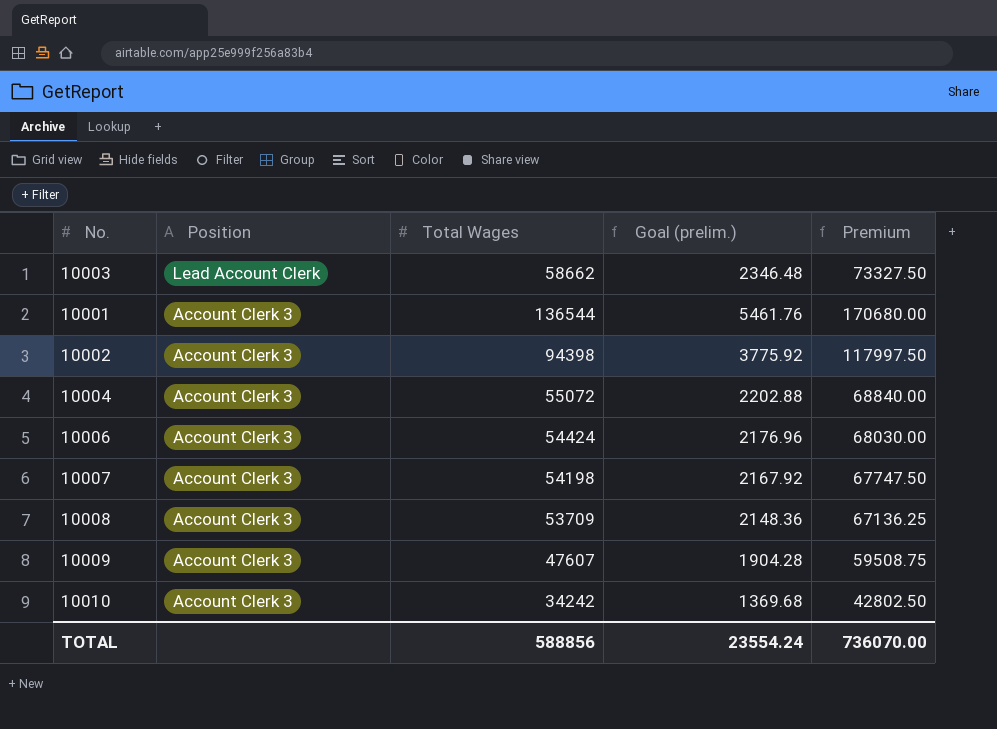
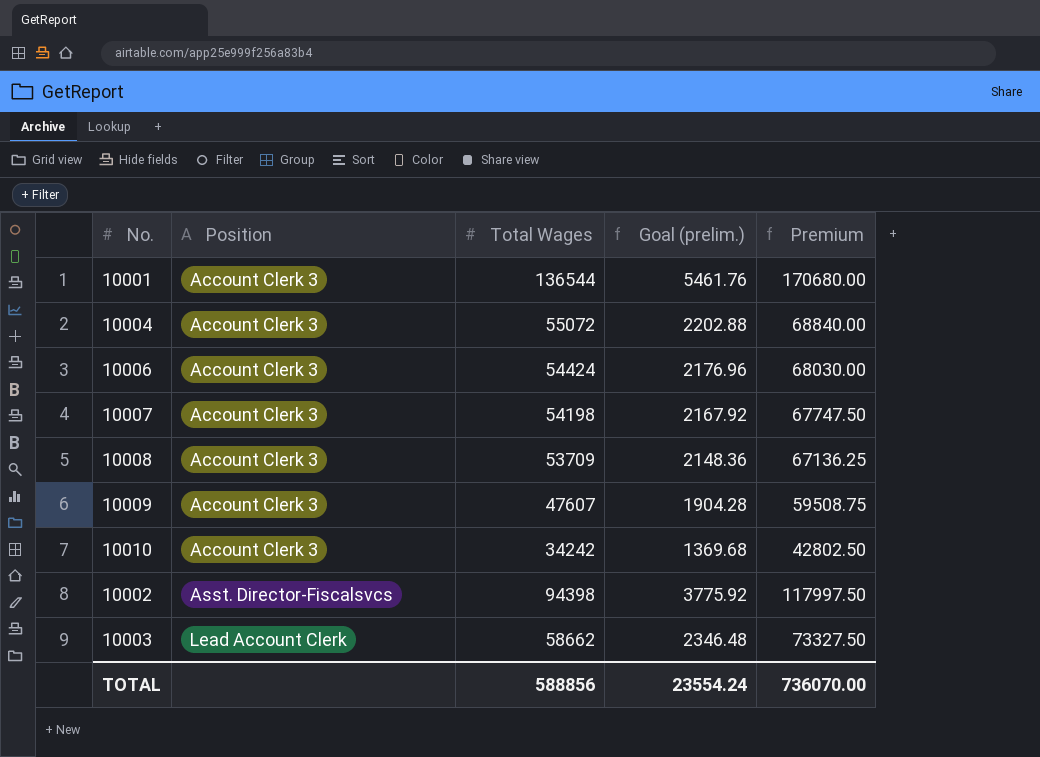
row order: Position descending -> Position ascending
10002 | Position: Account Clerk 3 -> Asst. Director-Fiscalsvcs

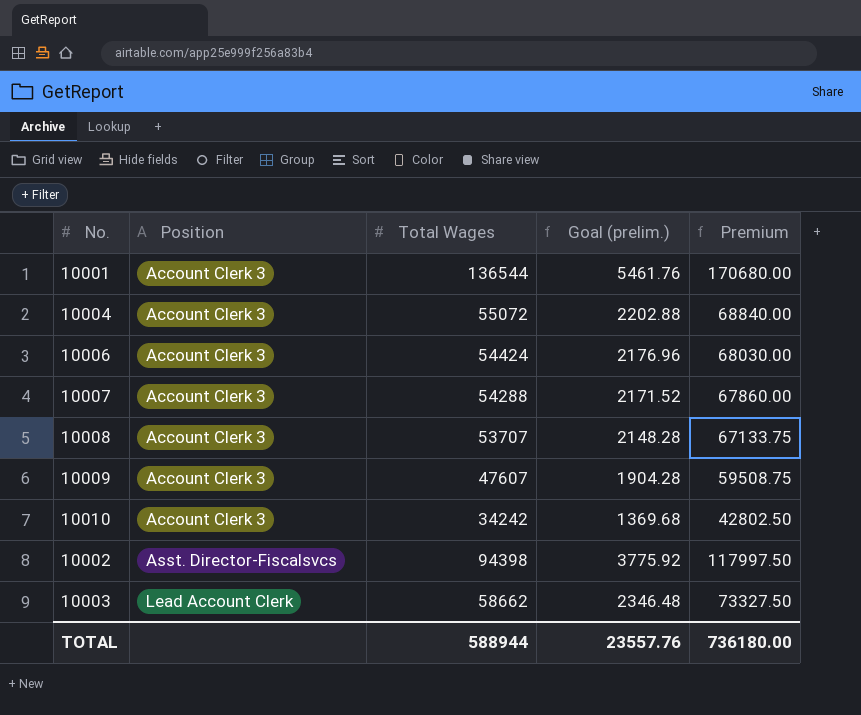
10007 | Total Wages: 54198 -> 54288
10007 | Goal (prelim.): 2167.92 -> 2171.52
10007 | Premium: 67747.50 -> 67860.00
10008 | Total Wages: 53709 -> 53707
10008 | Goal (prelim.): 2148.36 -> 2148.28
10008 | Premium: 67136.25 -> 67133.75
TOTAL | Total Wages: 588856 -> 588944
TOTAL | Goal (prelim.): 23554.24 -> 23557.76
TOTAL | Premium: 736070.00 -> 736180.00

